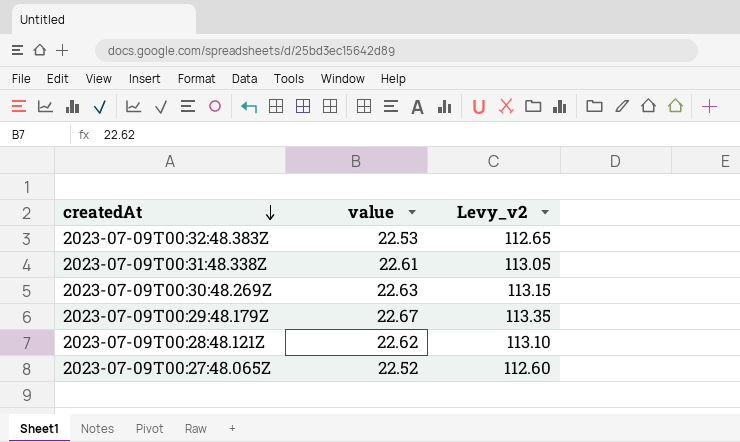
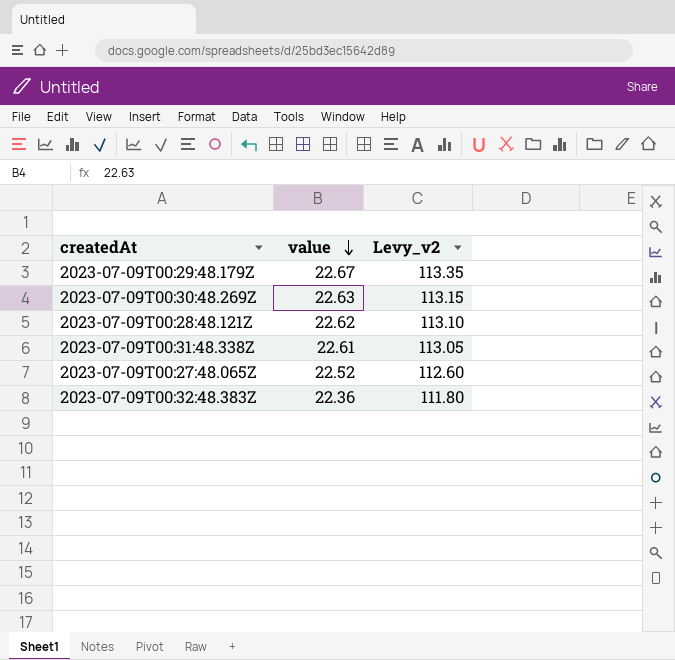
row order: createdAt descending -> value descending
2023-07-09T00:32:48.383Z | value: 22.53 -> 22.36
2023-07-09T00:32:48.383Z | Levy_v2: 112.65 -> 111.80

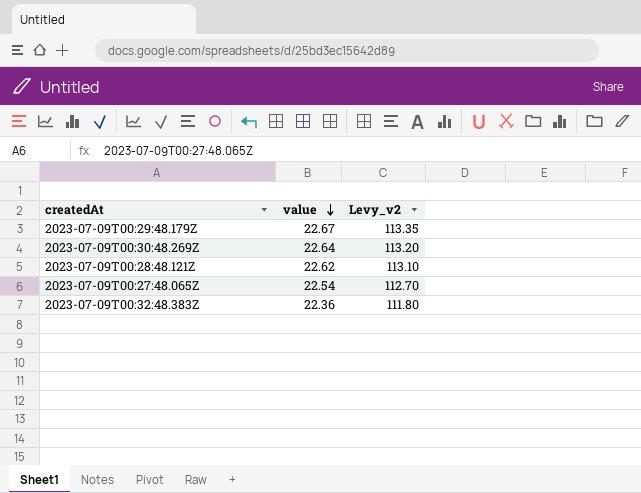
row 2023-07-09T00:31:48.338Z: 22.61 | 113.05 -> none
2023-07-09T00:30:48.269Z | value: 22.63 -> 22.64
2023-07-09T00:30:48.269Z | Levy_v2: 113.15 -> 113.20
2023-07-09T00:27:48.065Z | value: 22.52 -> 22.54
2023-07-09T00:27:48.065Z | Levy_v2: 112.60 -> 112.70

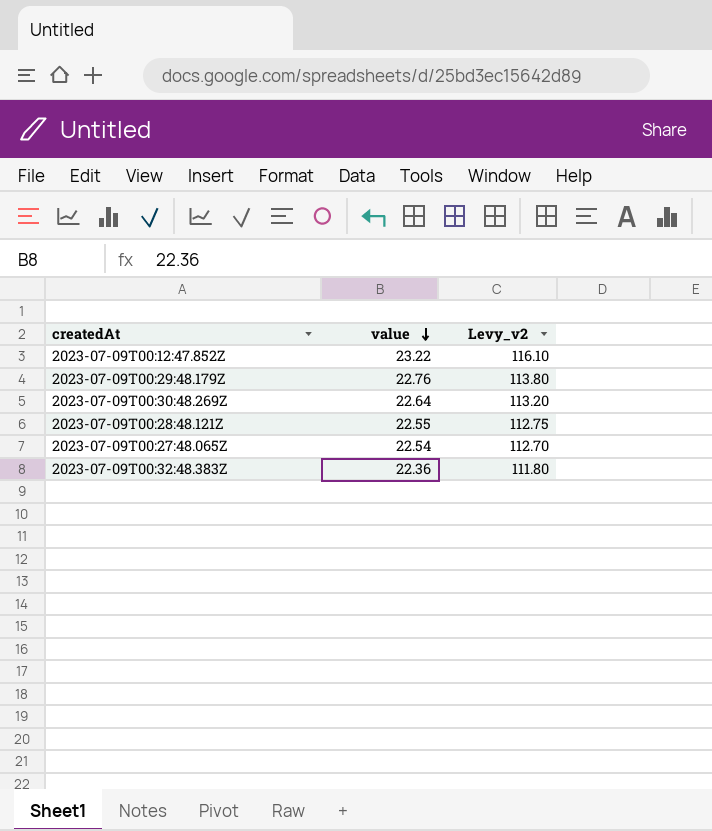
row 2023-07-09T00:12:47.852Z: none -> 23.22 | 116.10
2023-07-09T00:29:48.179Z | value: 22.67 -> 22.76
2023-07-09T00:29:48.179Z | Levy_v2: 113.35 -> 113.80
2023-07-09T00:28:48.121Z | value: 22.62 -> 22.55
2023-07-09T00:28:48.121Z | Levy_v2: 113.10 -> 112.75

